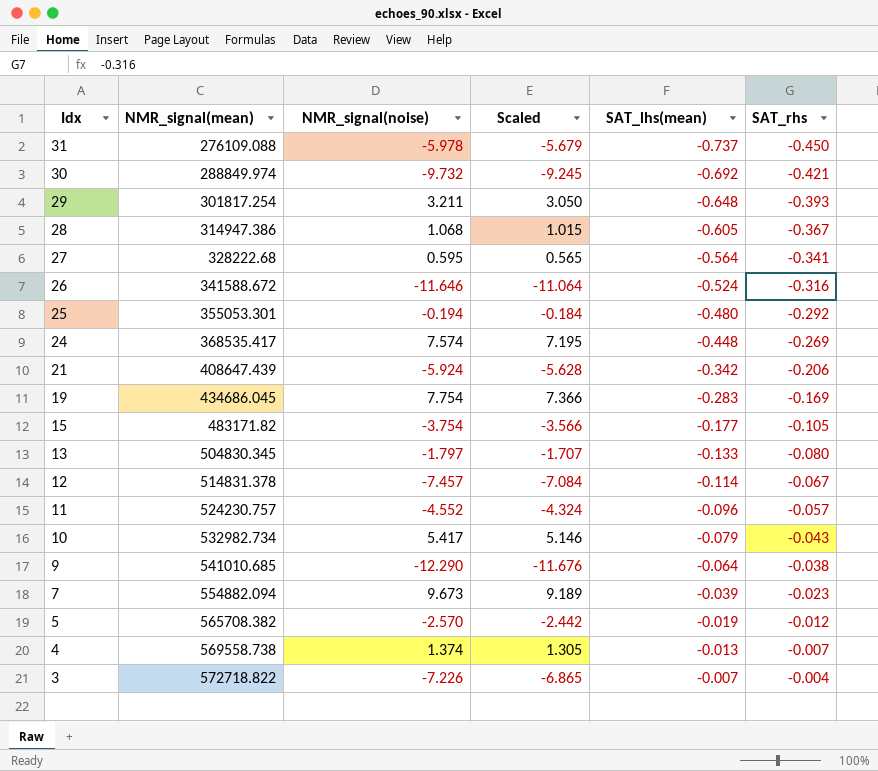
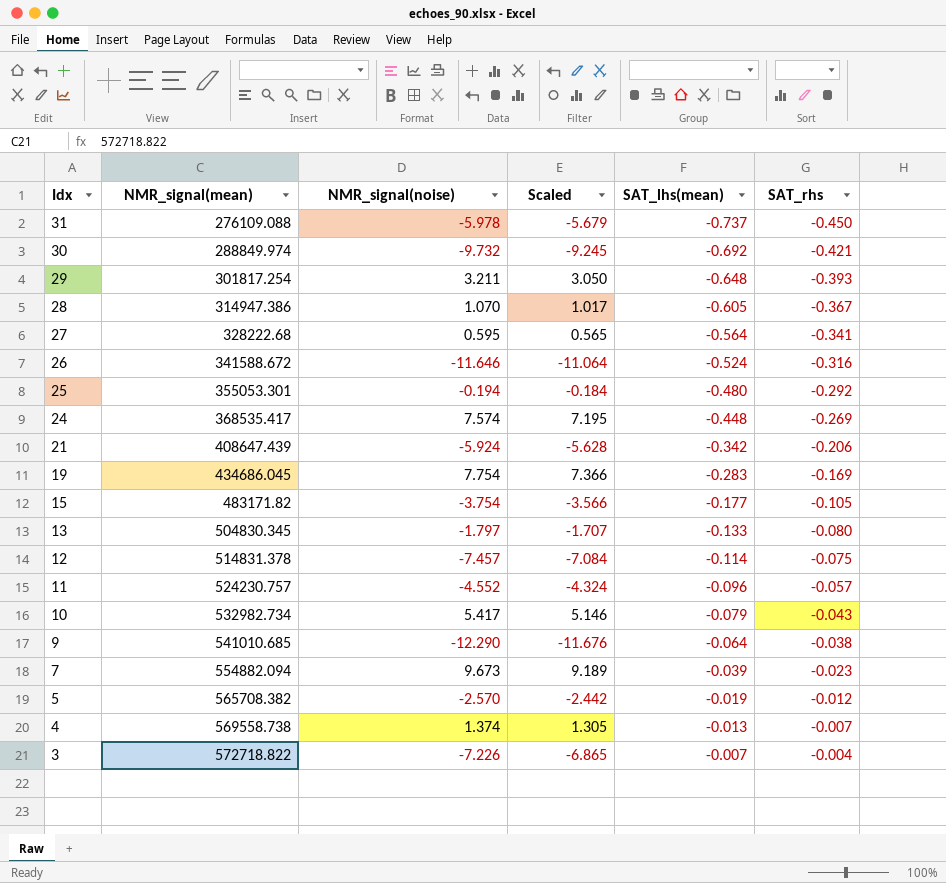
28 | NMR_signal(noise): 1.068 -> 1.070
28 | Scaled: 1.015 -> 1.017
12 | SAT_rhs: -0.067 -> -0.075

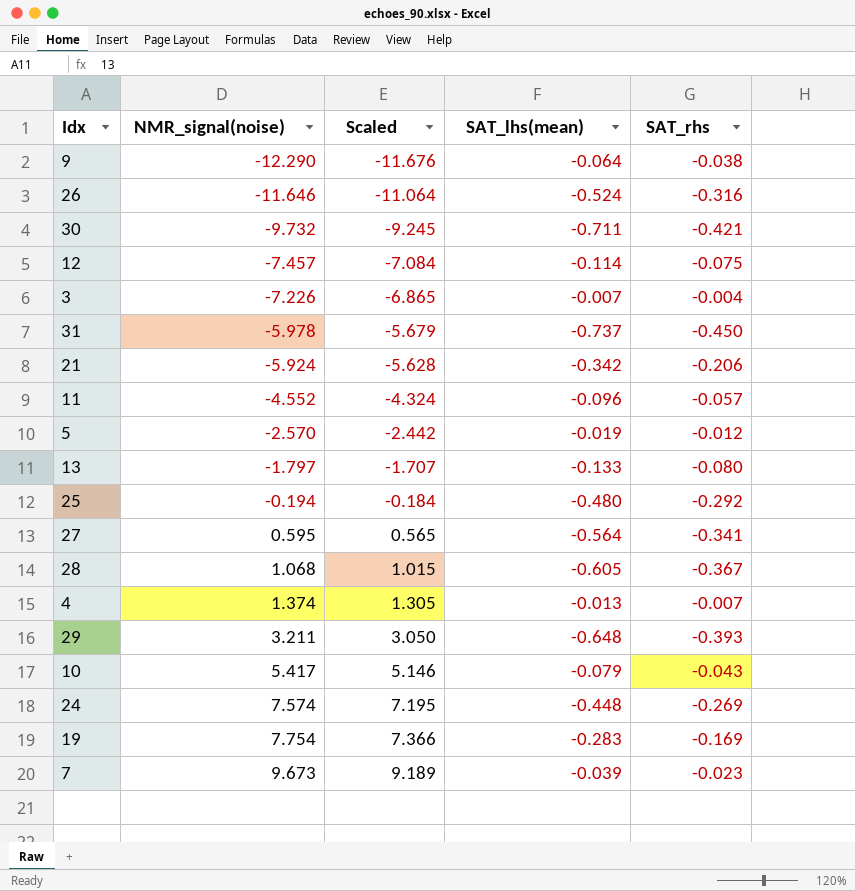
row order: Idx descending -> NMR_signal(noise) ascending
column NMR_signal(mean) | position: 2 -> none
row 15: 483171.82 | -3.754 | -3.566 | -0.177 | -0.105 -> none
30 | SAT_lhs(mean): -0.692 -> -0.711
28 | NMR_signal(noise): 1.070 -> 1.068
28 | Scaled: 1.017 -> 1.015

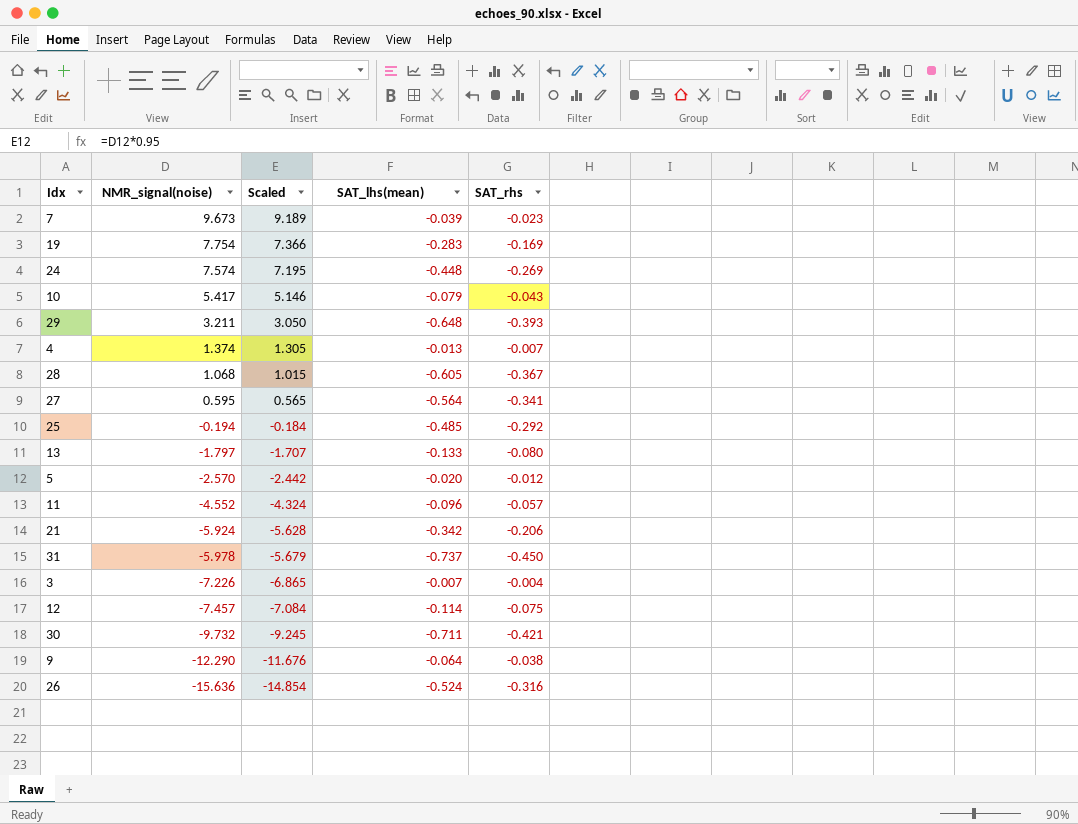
row order: NMR_signal(noise) ascending -> NMR_signal(noise) descending
25 | SAT_lhs(mean): -0.480 -> -0.485
5 | SAT_lhs(mean): -0.019 -> -0.020
26 | NMR_signal(noise): -11.646 -> -15.636
26 | Scaled: -11.064 -> -14.854

